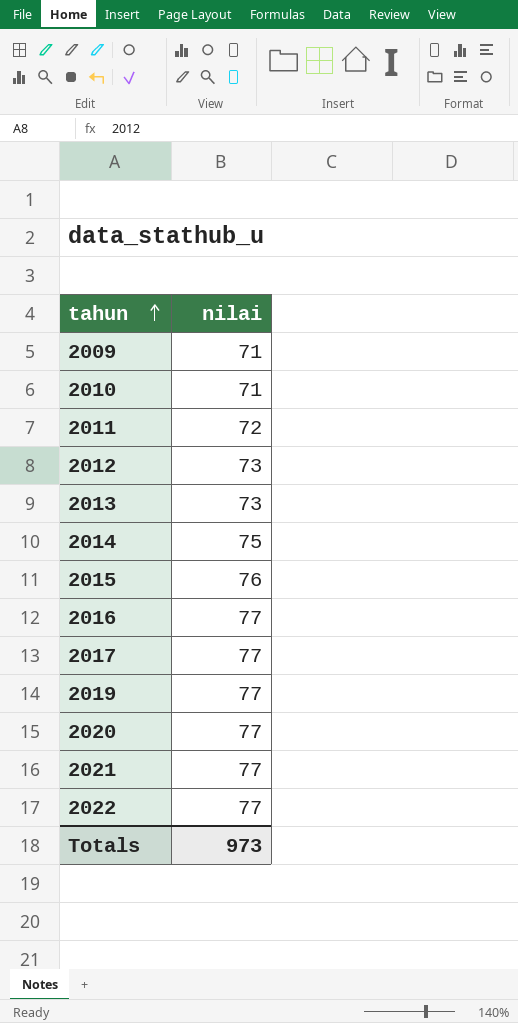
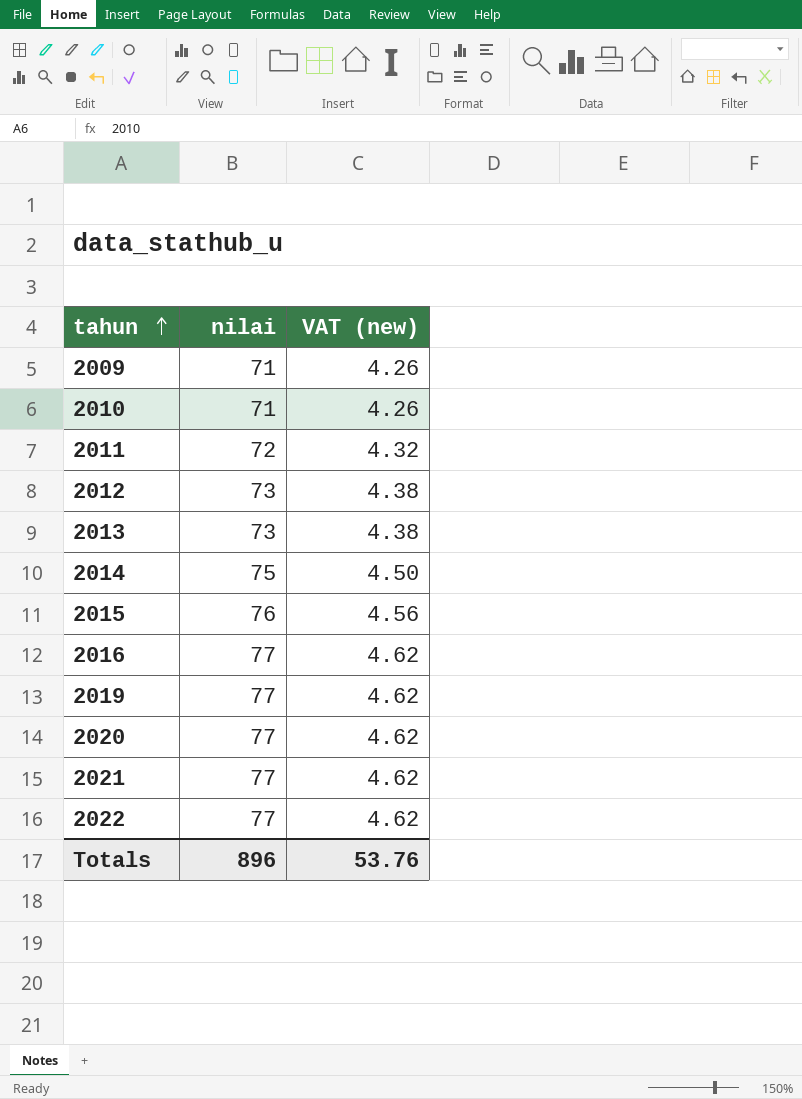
column VAT (new) | formula: none -> [nilai] * 0.06
row 2017: 77 -> none
Totals | nilai: 973 -> 896

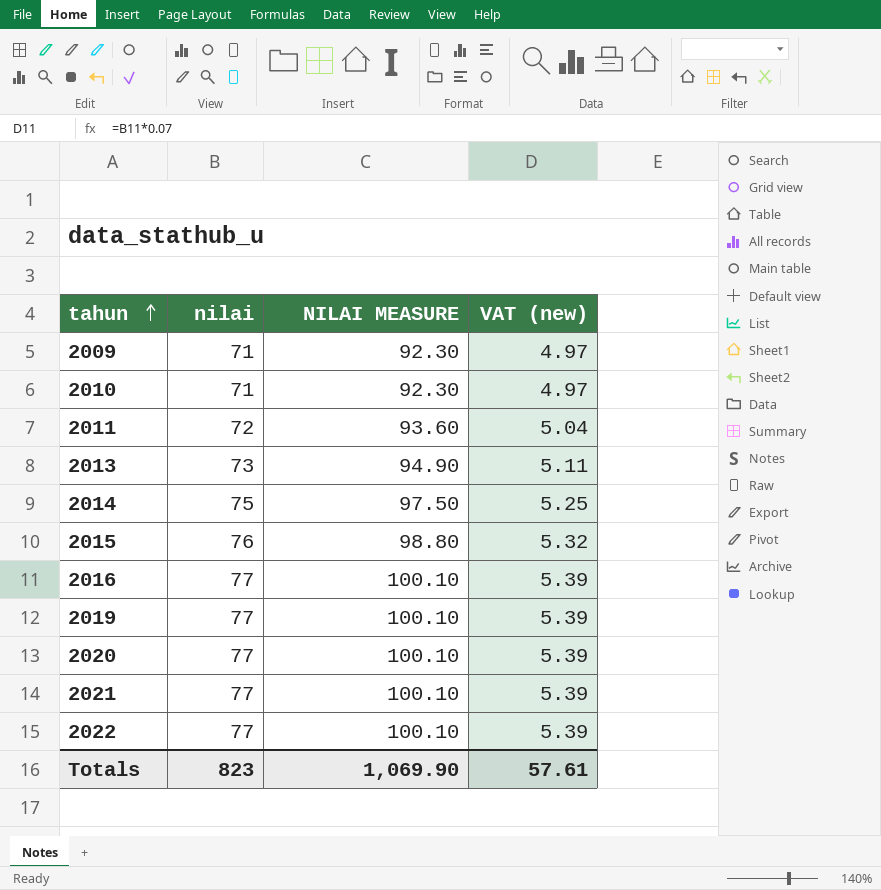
column NILAI MEASURE | formula: none -> [nilai] * 1.3
column VAT (new) | formula: [nilai] * 0.06 -> [nilai] * 0.07
row 2012: 73 | 4.38 -> none
Totals | nilai: 896 -> 823
Totals | VAT (new): 53.76 -> 57.61

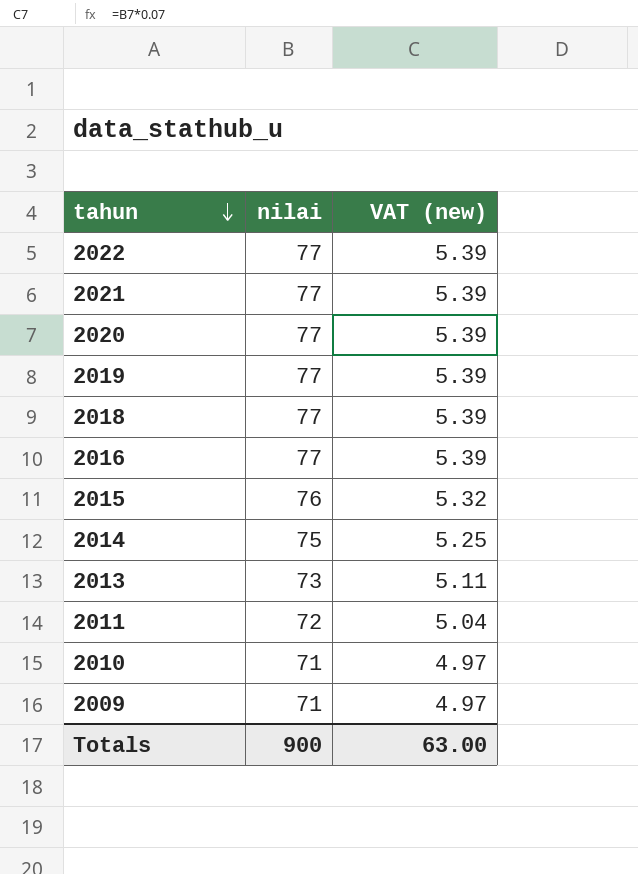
row order: tahun ascending -> tahun descending
column NILAI MEASURE | formula: [nilai] * 1.3 -> none
row 2018: none -> 77 | 5.39
Totals | nilai: 823 -> 900
Totals | VAT (new): 57.61 -> 63.00

